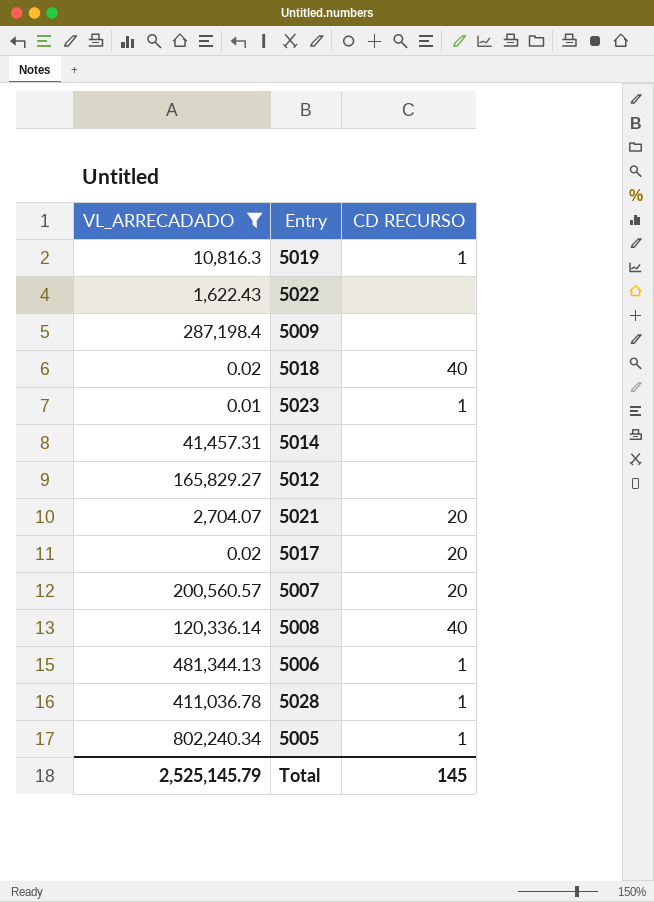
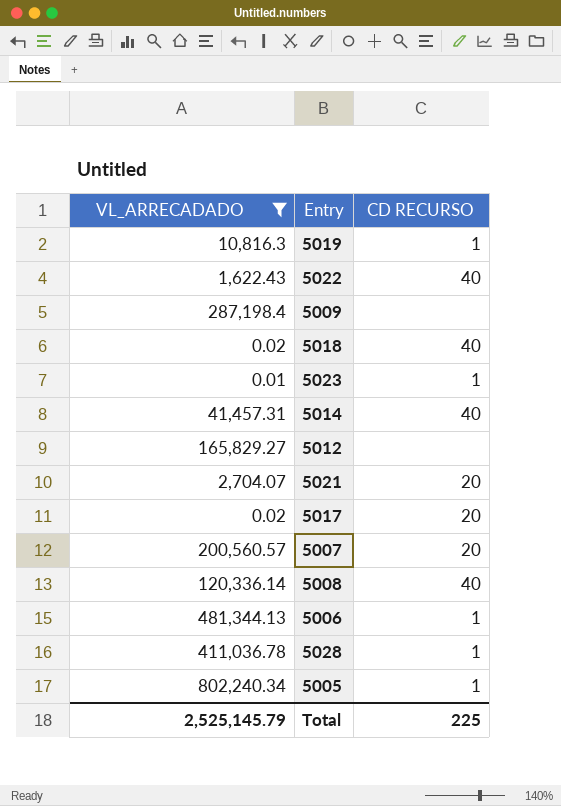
5022 | CD RECURSO: none -> 40
5014 | CD RECURSO: none -> 40
Total | CD RECURSO: 145 -> 225

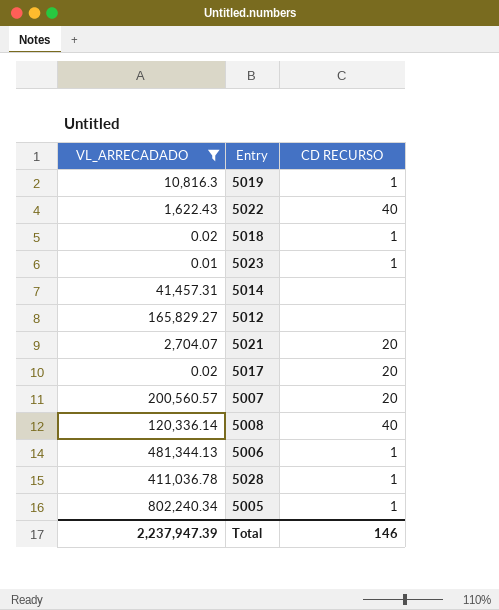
row 5009: 287,198.4 | none -> none
5018 | CD RECURSO: 40 -> 1
5014 | CD RECURSO: 40 -> none
Total | VL_ARRECADADO: 2,525,145.79 -> 2,237,947.39
Total | CD RECURSO: 225 -> 146

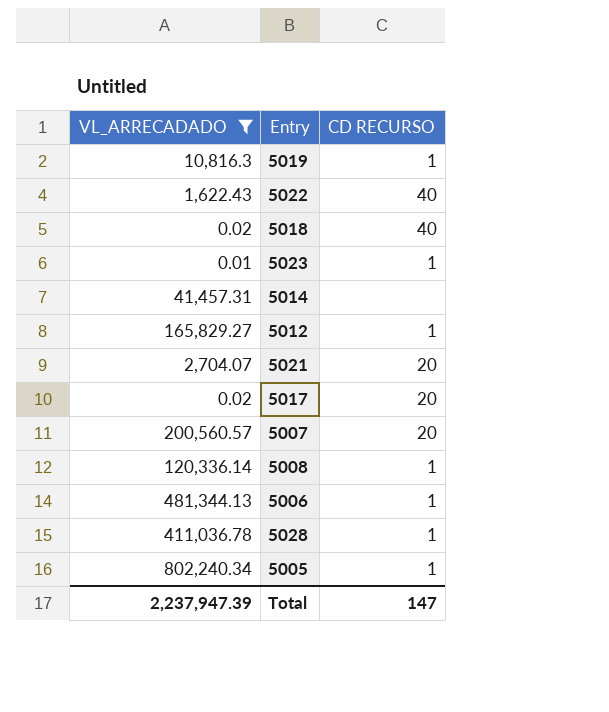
5018 | CD RECURSO: 1 -> 40
5012 | CD RECURSO: none -> 1
5008 | CD RECURSO: 40 -> 1
Total | CD RECURSO: 146 -> 147

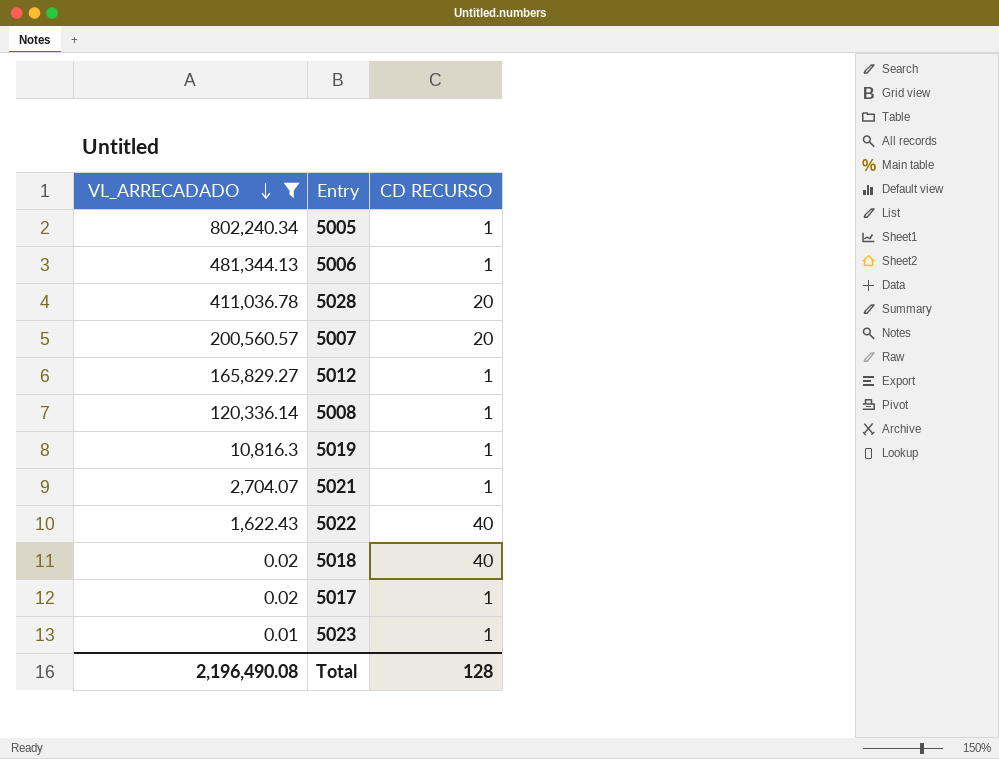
row order: none -> VL_ARRECADADO descending
row 5014: 41,457.31 | none -> none
5028 | CD RECURSO: 1 -> 20
5021 | CD RECURSO: 20 -> 1
5017 | CD RECURSO: 20 -> 1
Total | VL_ARRECADADO: 2,237,947.39 -> 2,196,490.08
Total | CD RECURSO: 147 -> 128

